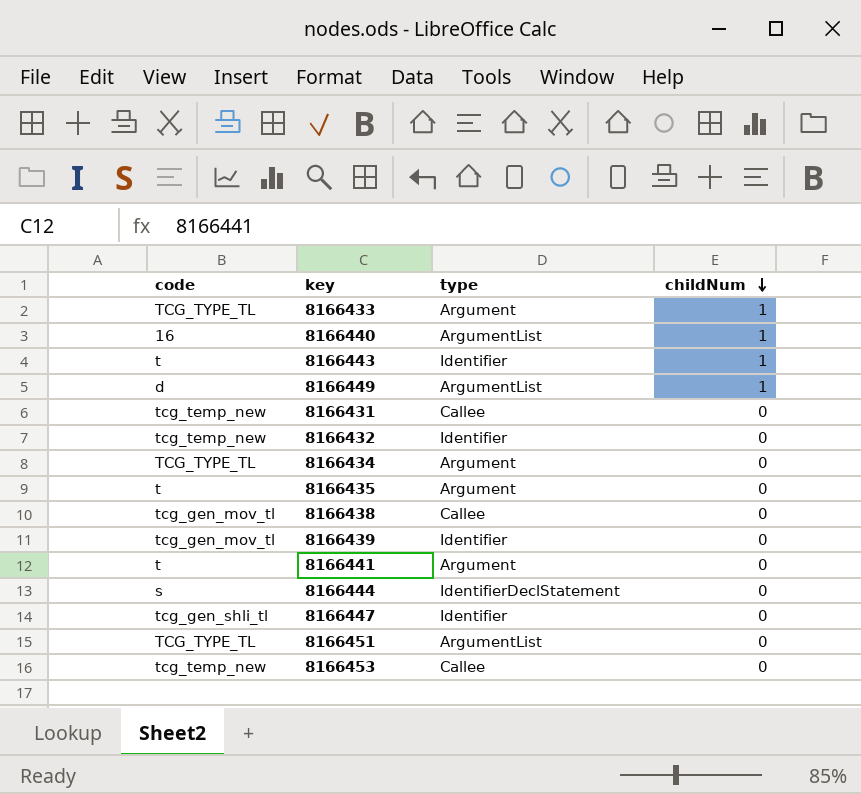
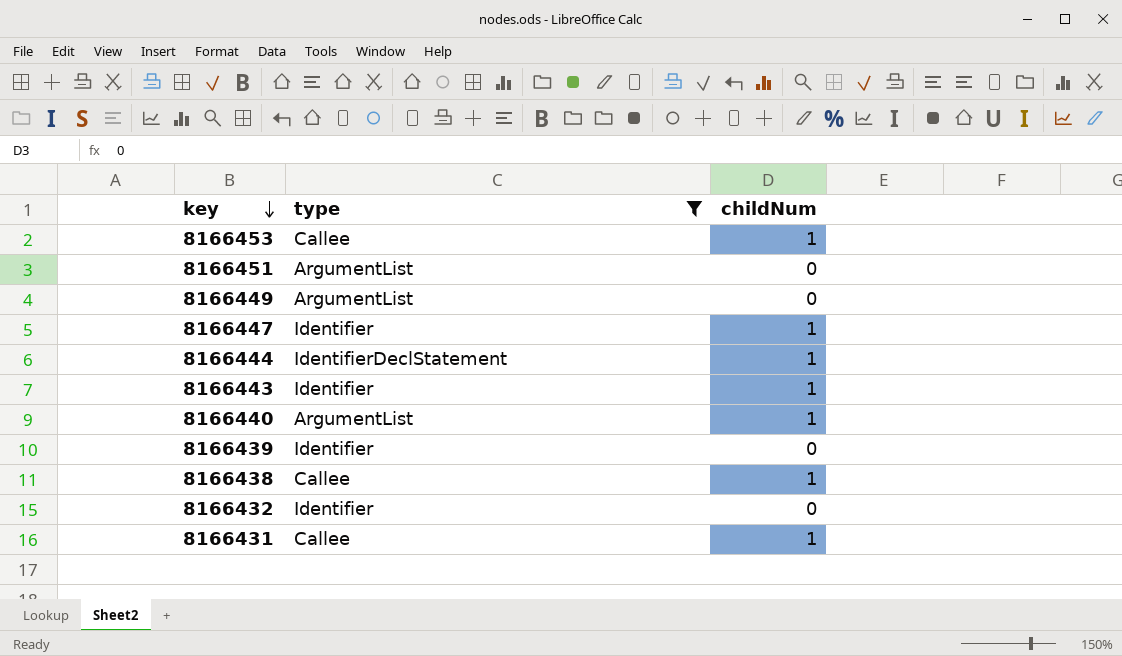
filter: none -> type != Argument
row order: childNum descending -> key descending
column code | position: 1 -> none
8166453 | childNum: 0 -> 1
8166449 | childNum: 1 -> 0
8166447 | childNum: 0 -> 1
8166444 | childNum: 0 -> 1
8166438 | childNum: 0 -> 1
8166431 | childNum: 0 -> 1

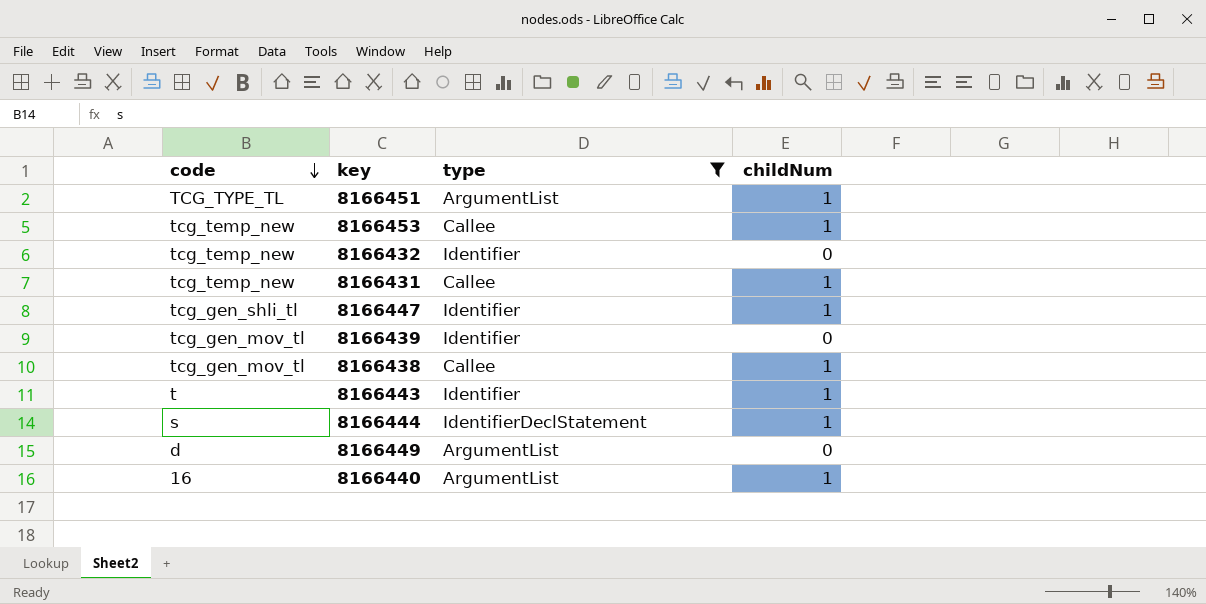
row order: key descending -> code descending
column code | position: none -> 1
8166451 | childNum: 0 -> 1

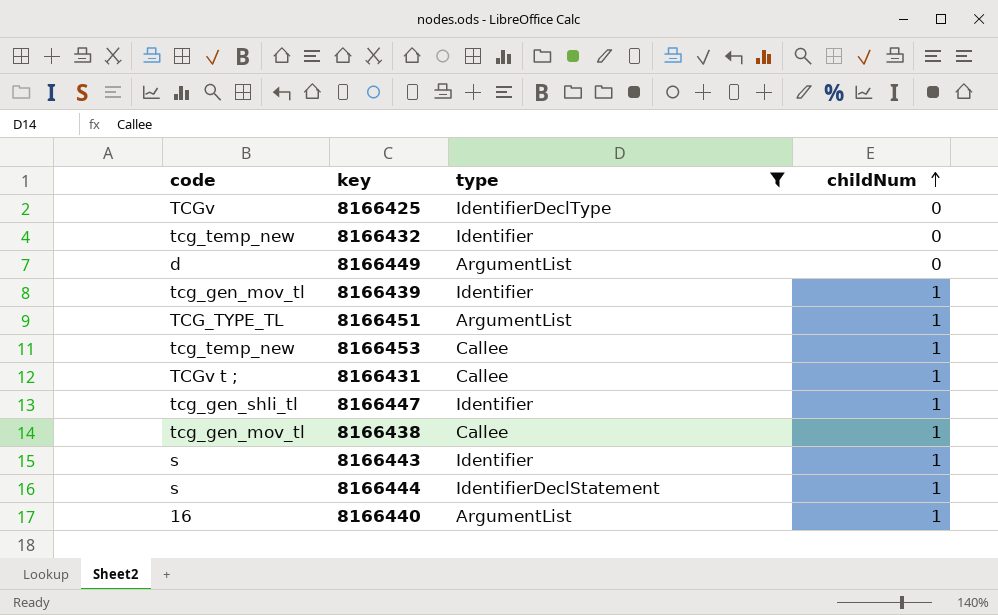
row order: code descending -> childNum ascending
row 8166425: none -> TCGv | IdentifierDeclType | 0
8166439 | childNum: 0 -> 1
8166431 | code: tcg_temp_new -> TCGv t ;
8166443 | code: t -> s

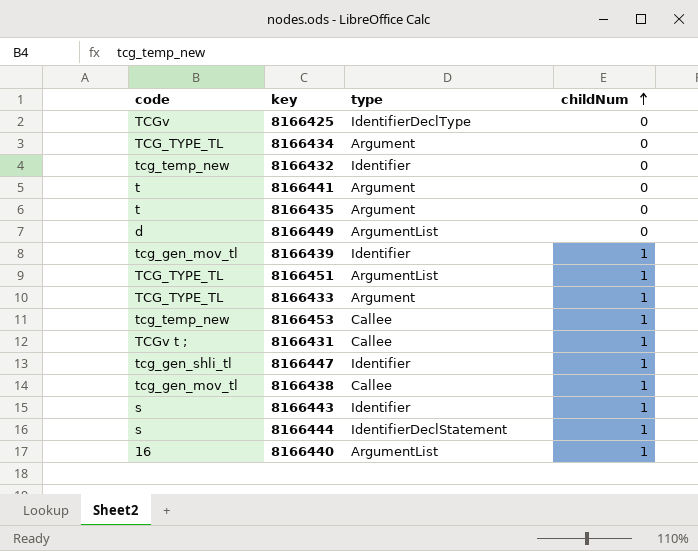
filter: type != Argument -> none

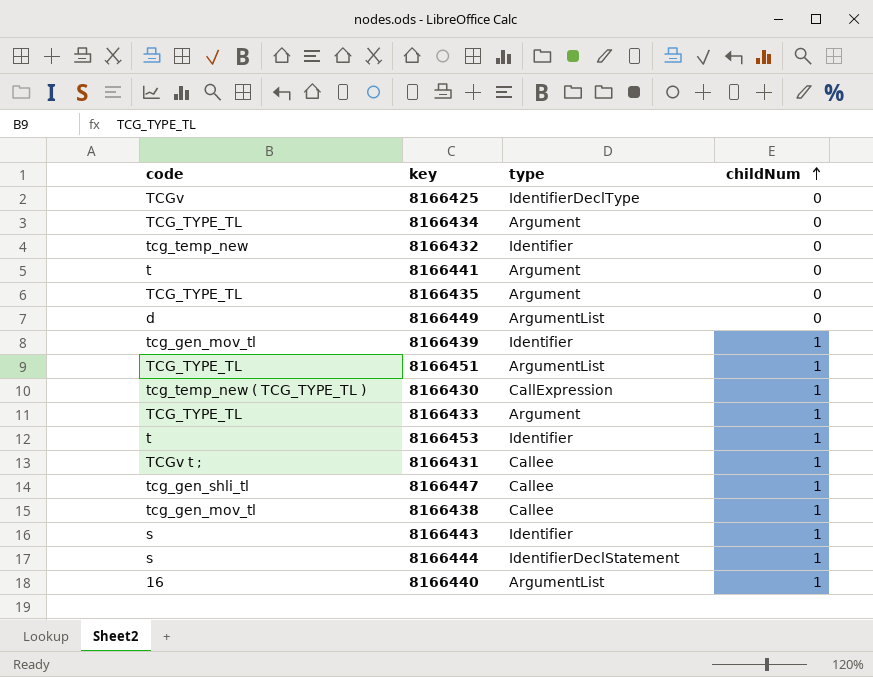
8166435 | code: t -> TCG_TYPE_TL
row 8166430: none -> tcg_temp_new ( TCG_TYPE_TL ) | CallExpression | 1
8166453 | code: tcg_temp_new -> t
8166453 | type: Callee -> Identifier
8166447 | type: Identifier -> Callee

